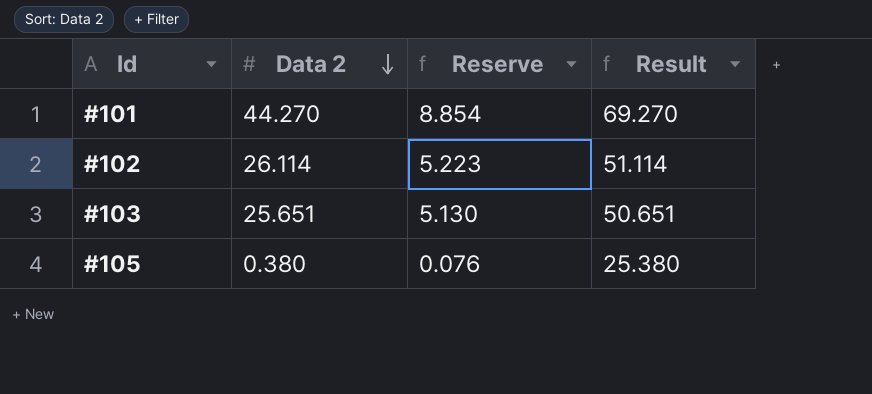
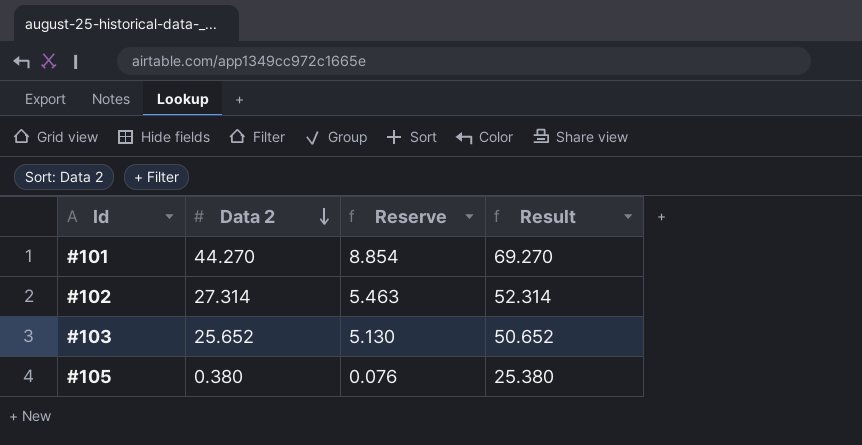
#102 | Data 2: 26.114 -> 27.314
#102 | Reserve: 5.223 -> 5.463
#102 | Result: 51.114 -> 52.314
#103 | Data 2: 25.651 -> 25.652
#103 | Result: 50.651 -> 50.652

